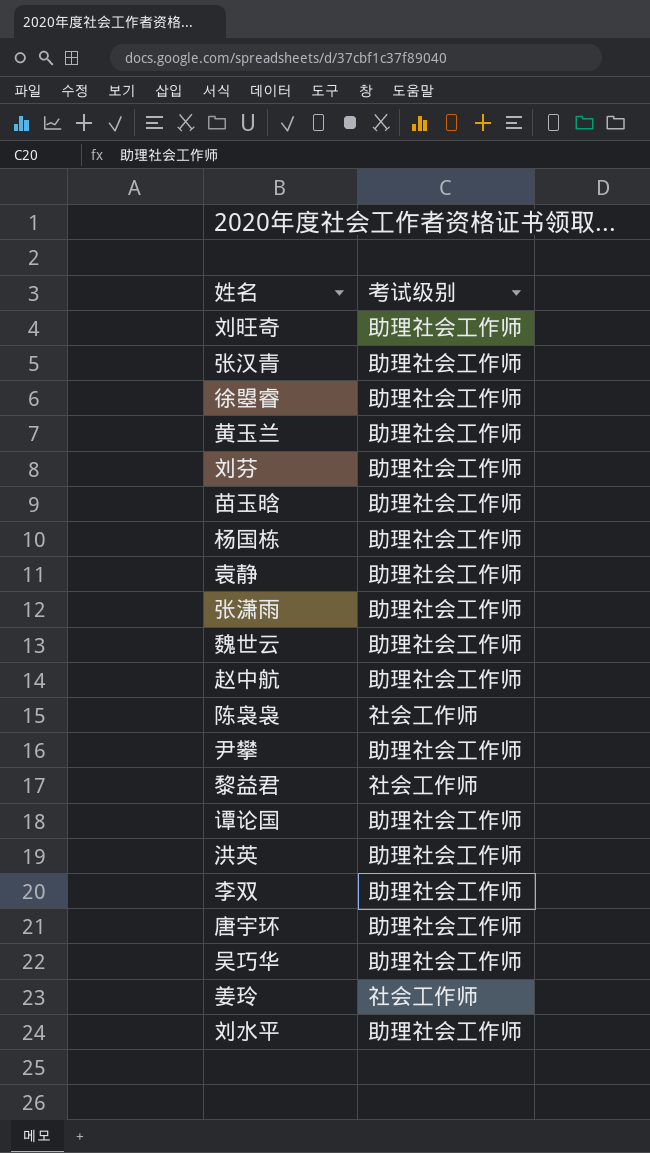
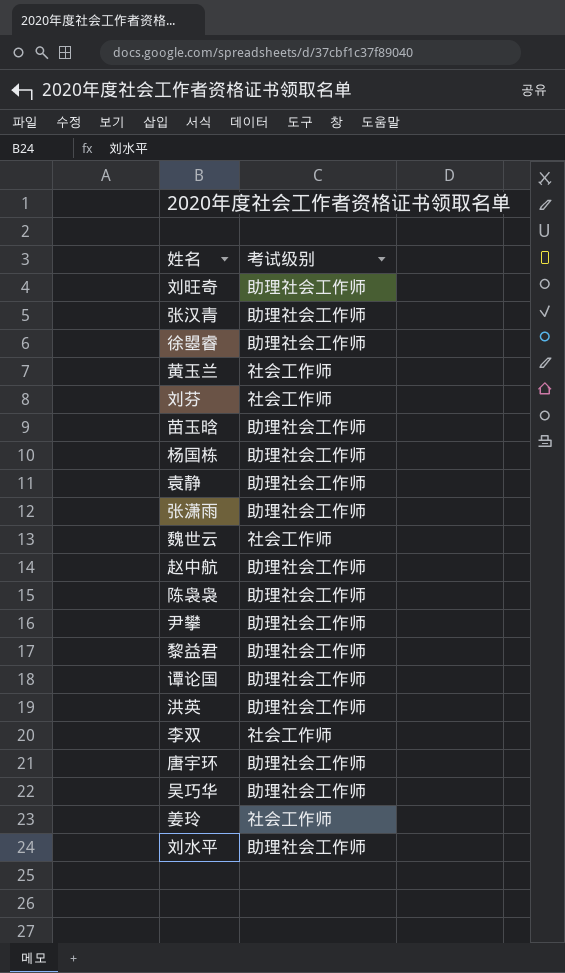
黄玉兰 | 考试级别: 助理社会工作师 -> 社会工作师
刘芬 | 考试级别: 助理社会工作师 -> 社会工作师
魏世云 | 考试级别: 助理社会工作师 -> 社会工作师
陈袅袅 | 考试级别: 社会工作师 -> 助理社会工作师
黎益君 | 考试级别: 社会工作师 -> 助理社会工作师
李双 | 考试级别: 助理社会工作师 -> 社会工作师

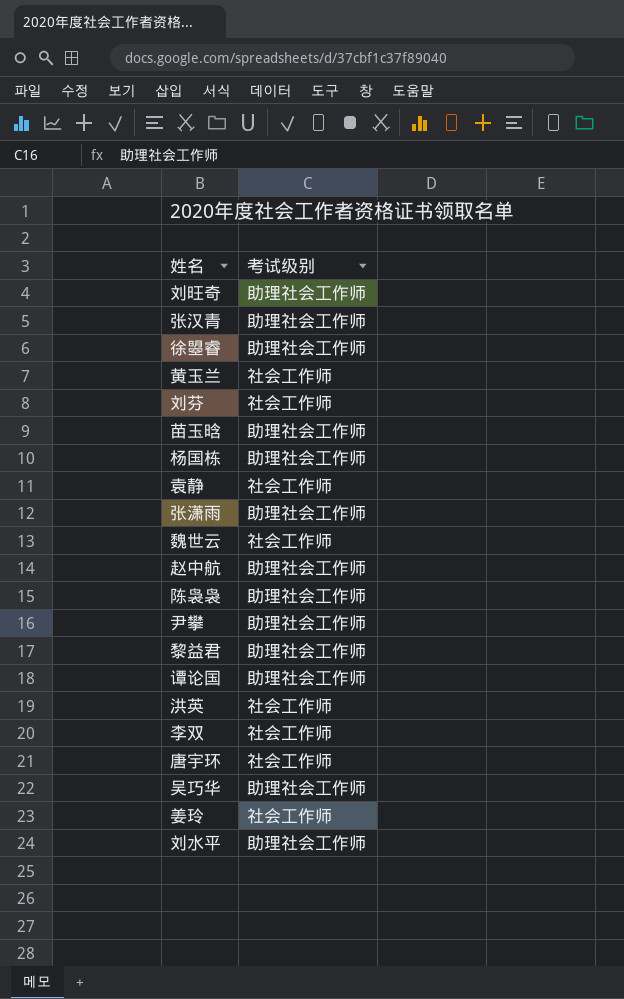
袁静 | 考试级别: 助理社会工作师 -> 社会工作师
洪英 | 考试级别: 助理社会工作师 -> 社会工作师
唐宇环 | 考试级别: 助理社会工作师 -> 社会工作师

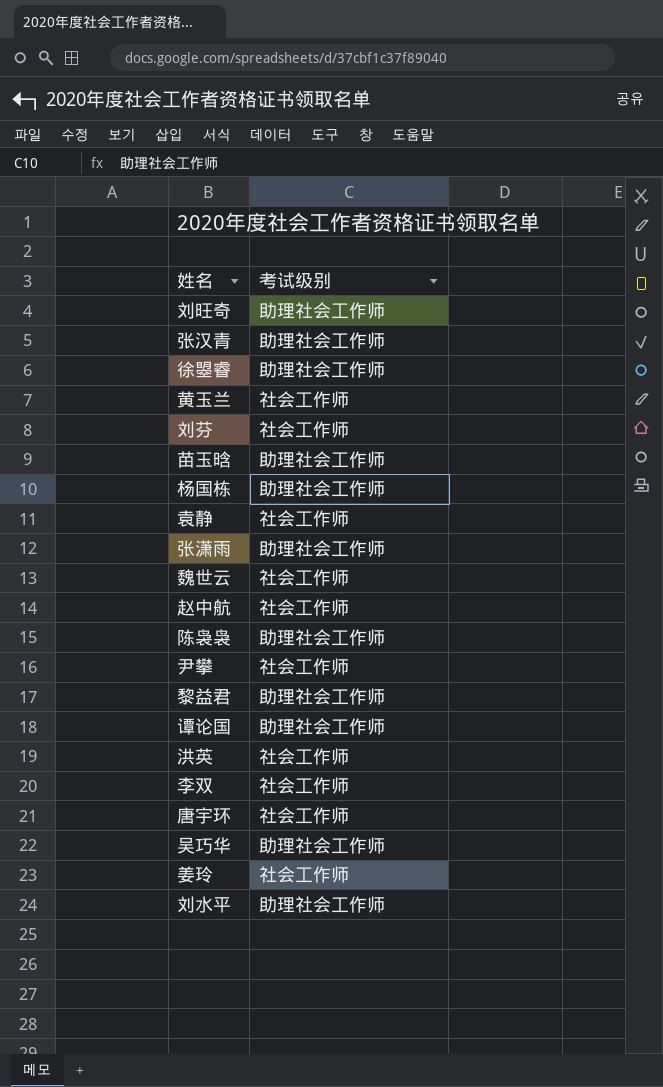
赵中航 | 考试级别: 助理社会工作师 -> 社会工作师
尹攀 | 考试级别: 助理社会工作师 -> 社会工作师

